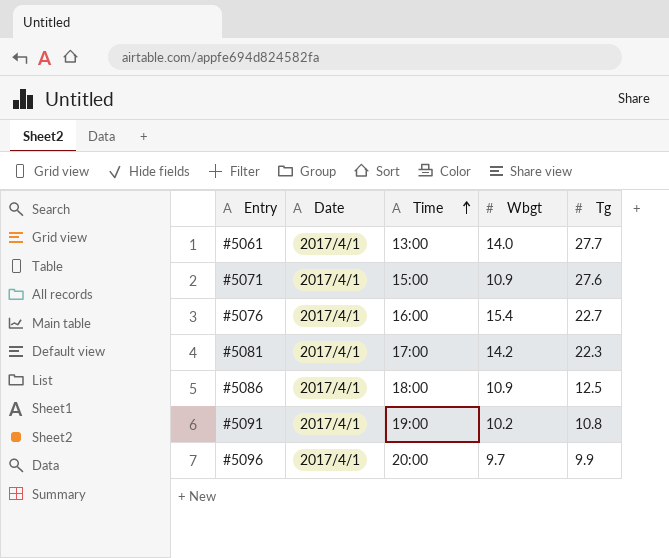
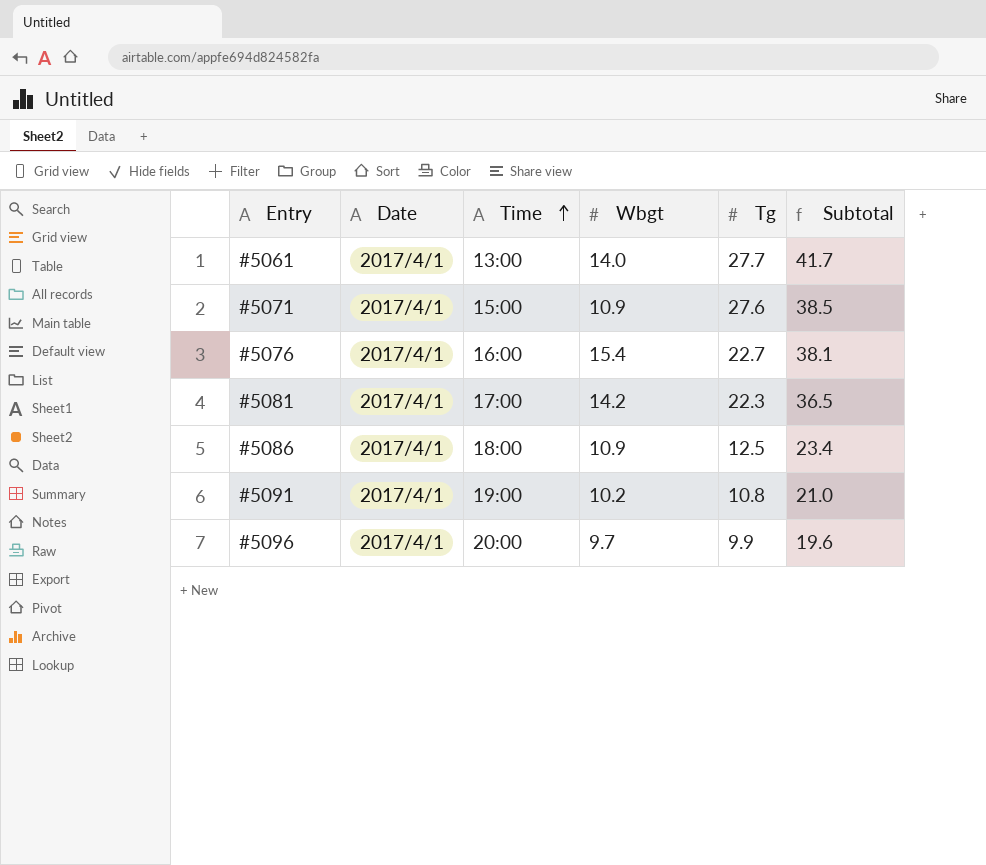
column Subtotal | formula: none -> [Wbgt] + [Tg]

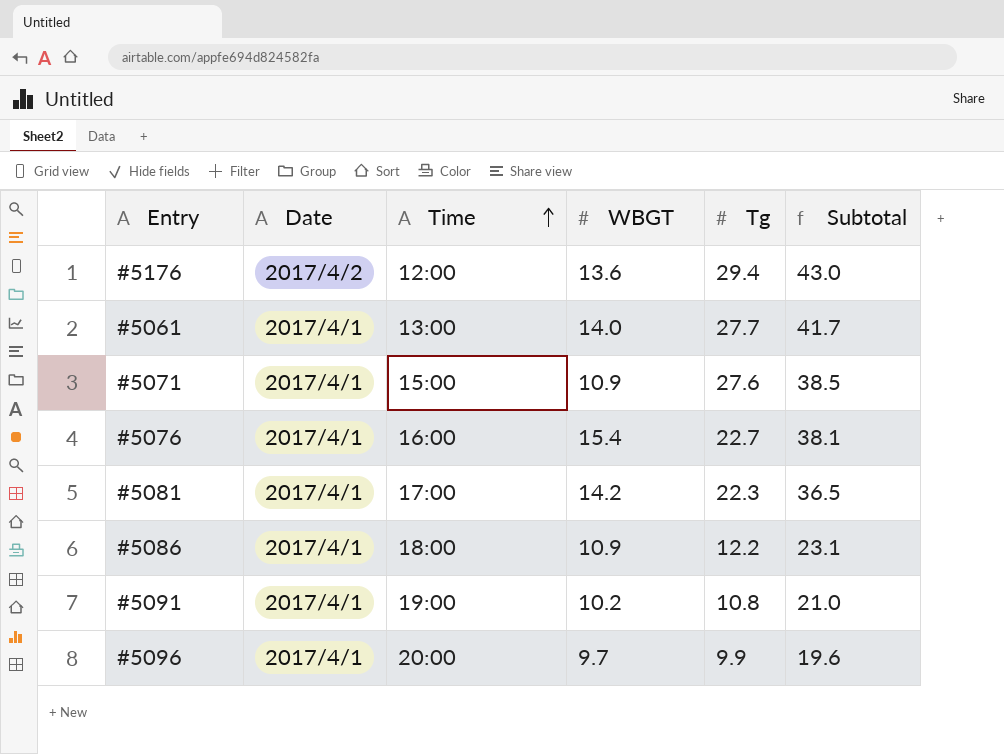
column name: Wbgt -> WBGT
row #5176: none -> 2017/4/2 | 12:00 | 13.6 | 29.4 | 43.0
#5086 | Tg: 12.5 -> 12.2
#5086 | Subtotal: 23.4 -> 23.1

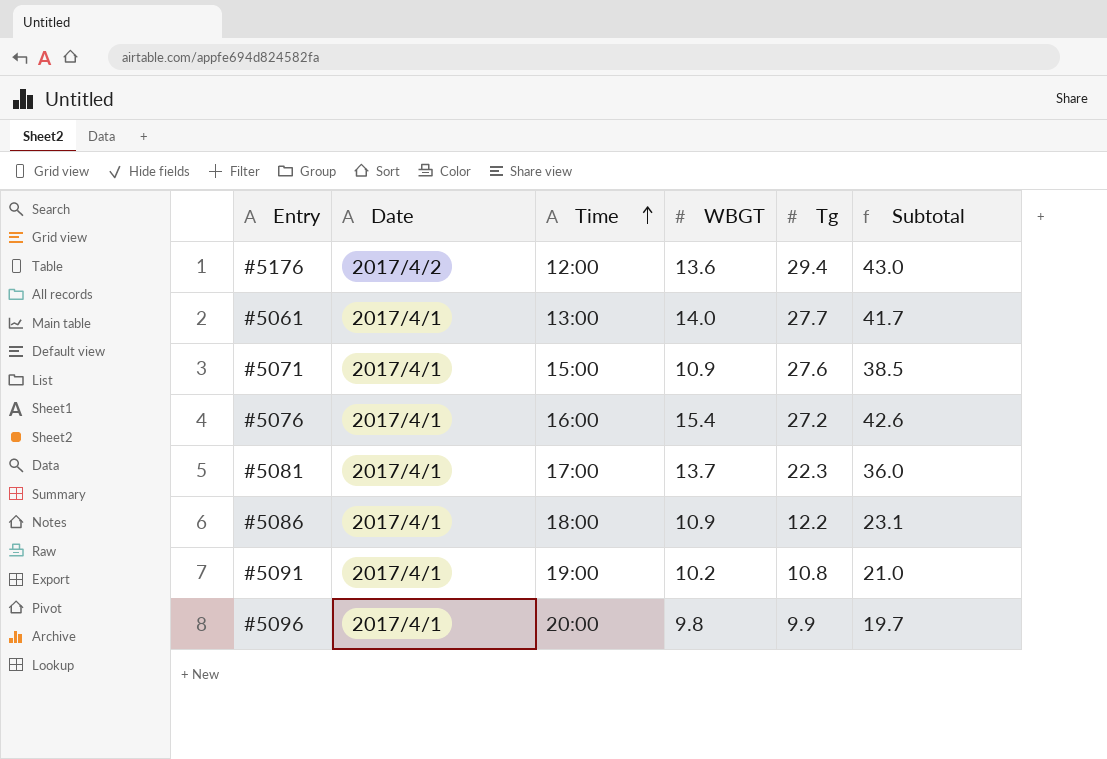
#5076 | Tg: 22.7 -> 27.2
#5076 | Subtotal: 38.1 -> 42.6
#5081 | WBGT: 14.2 -> 13.7
#5081 | Subtotal: 36.5 -> 36.0
#5096 | WBGT: 9.7 -> 9.8
#5096 | Subtotal: 19.6 -> 19.7

